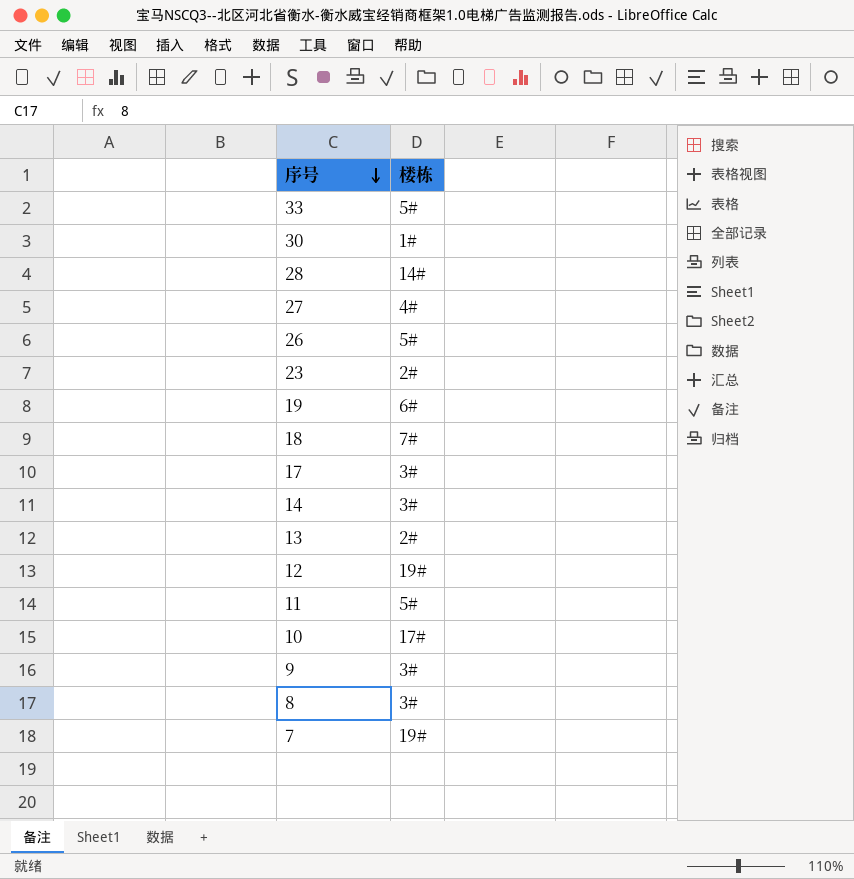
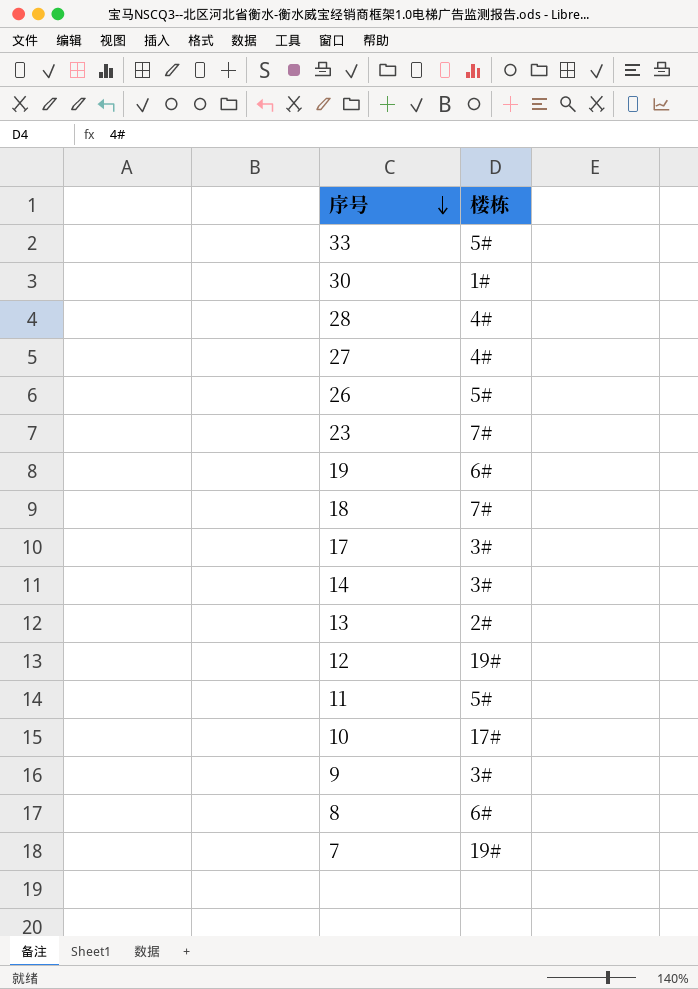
28 | 楼栋: 14# -> 4#
23 | 楼栋: 2# -> 7#
8 | 楼栋: 3# -> 6#

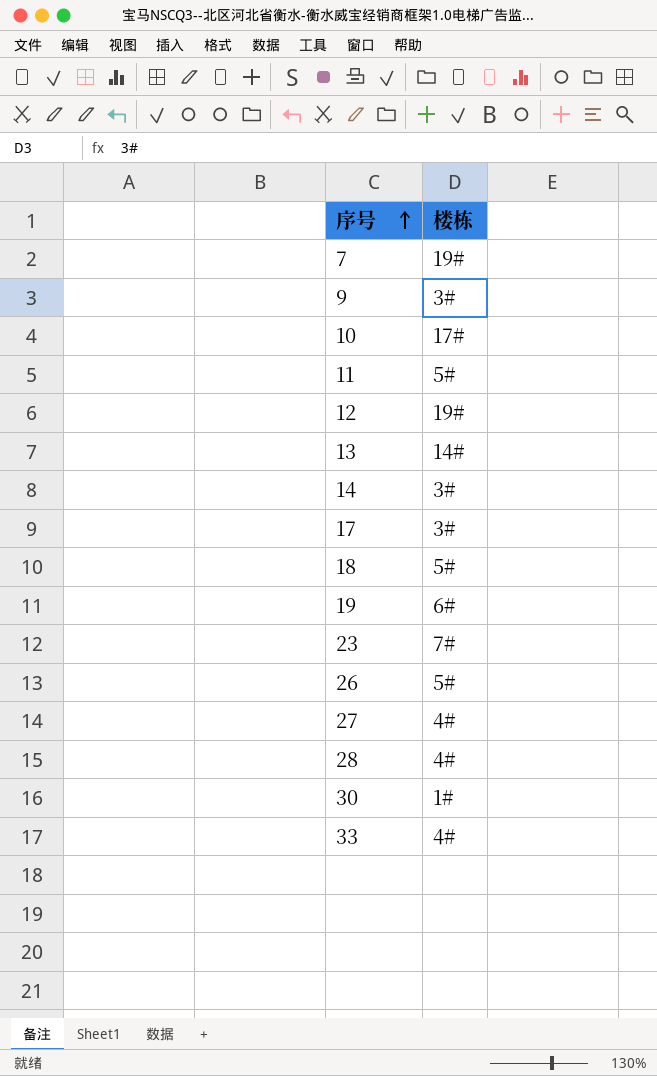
row order: 序号 descending -> 序号 ascending
row 8: 6# -> none
13 | 楼栋: 2# -> 14#
18 | 楼栋: 7# -> 5#
33 | 楼栋: 5# -> 4#

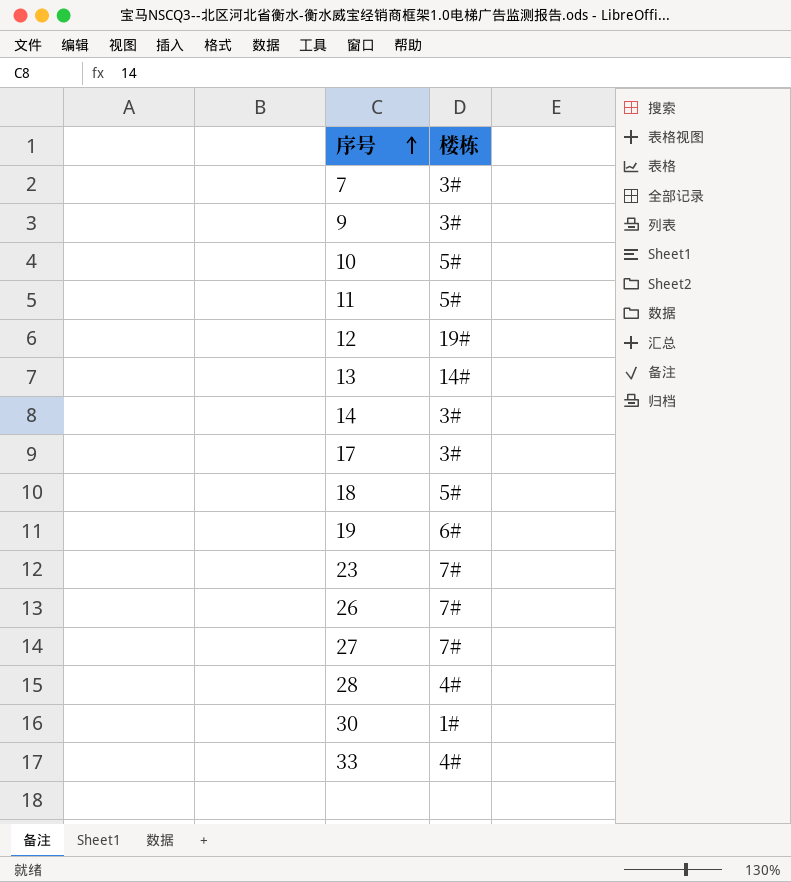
7 | 楼栋: 19# -> 3#
10 | 楼栋: 17# -> 5#
26 | 楼栋: 5# -> 7#
27 | 楼栋: 4# -> 7#

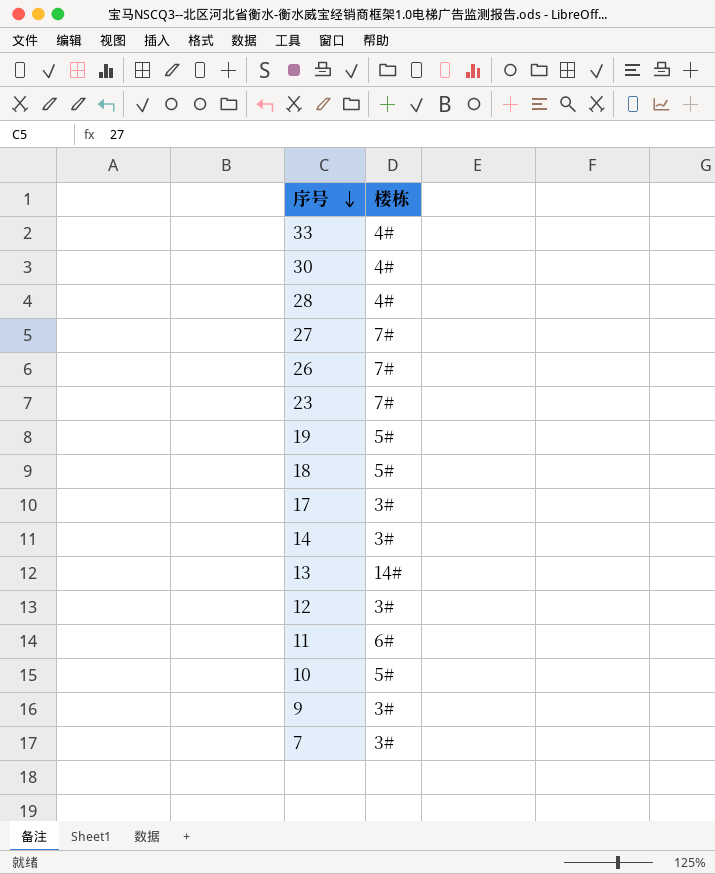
row order: 序号 ascending -> 序号 descending
30 | 楼栋: 1# -> 4#
19 | 楼栋: 6# -> 5#
12 | 楼栋: 19# -> 3#
11 | 楼栋: 5# -> 6#

